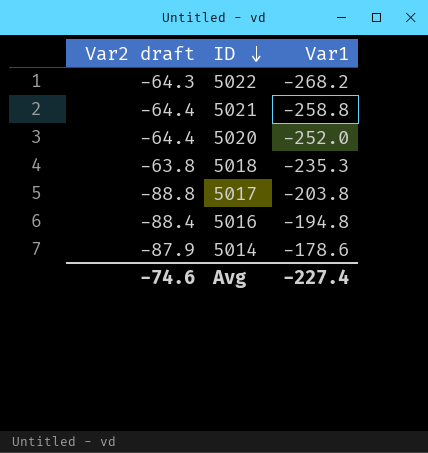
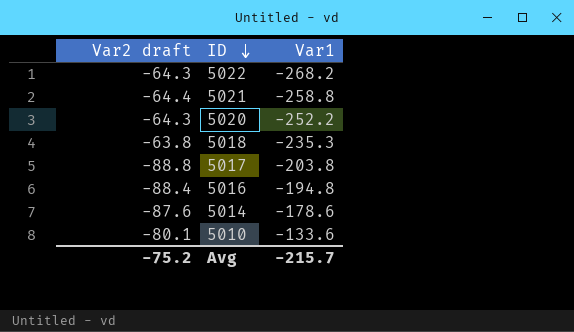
5020 | Var2 draft: -64.4 -> -64.3
5020 | Var1: -252.0 -> -252.2
5014 | Var2 draft: -87.9 -> -87.6
row 5010: none -> -80.1 | -133.6
Avg | Var2 draft: -74.6 -> -75.2
Avg | Var1: -227.4 -> -215.7

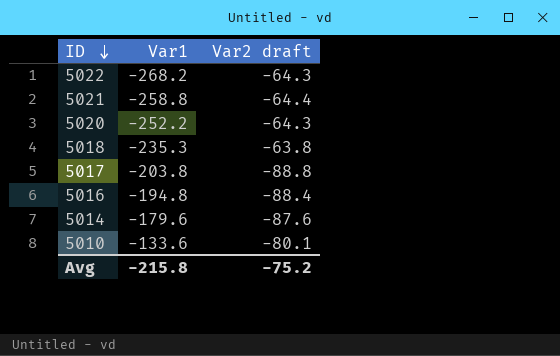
column Var2 draft | position: 1 -> 3
5014 | Var1: -178.6 -> -179.6
Avg | Var1: -215.7 -> -215.8

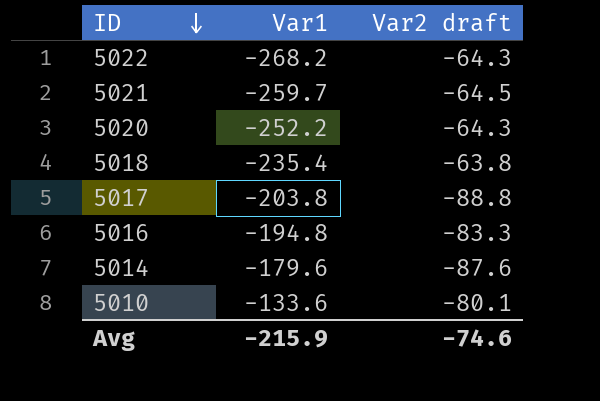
5021 | Var1: -258.8 -> -259.7
5021 | Var2 draft: -64.4 -> -64.5
5018 | Var1: -235.3 -> -235.4
5016 | Var2 draft: -88.4 -> -83.3
Avg | Var1: -215.8 -> -215.9
Avg | Var2 draft: -75.2 -> -74.6

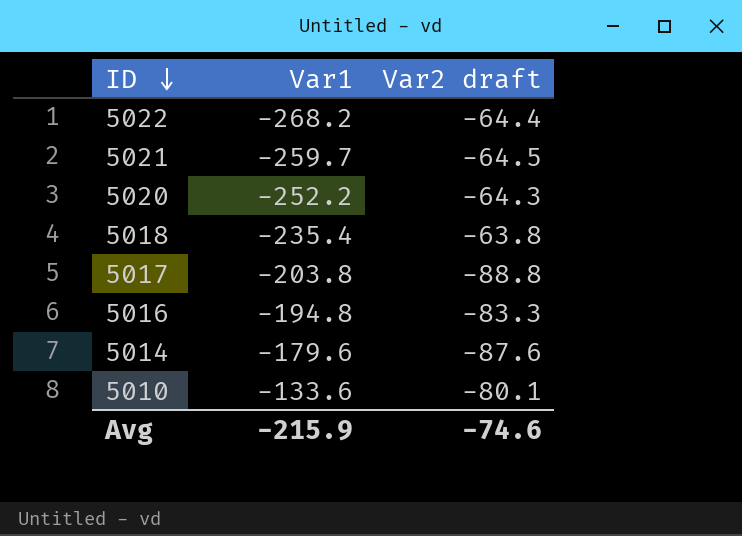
5022 | Var2 draft: -64.3 -> -64.4

